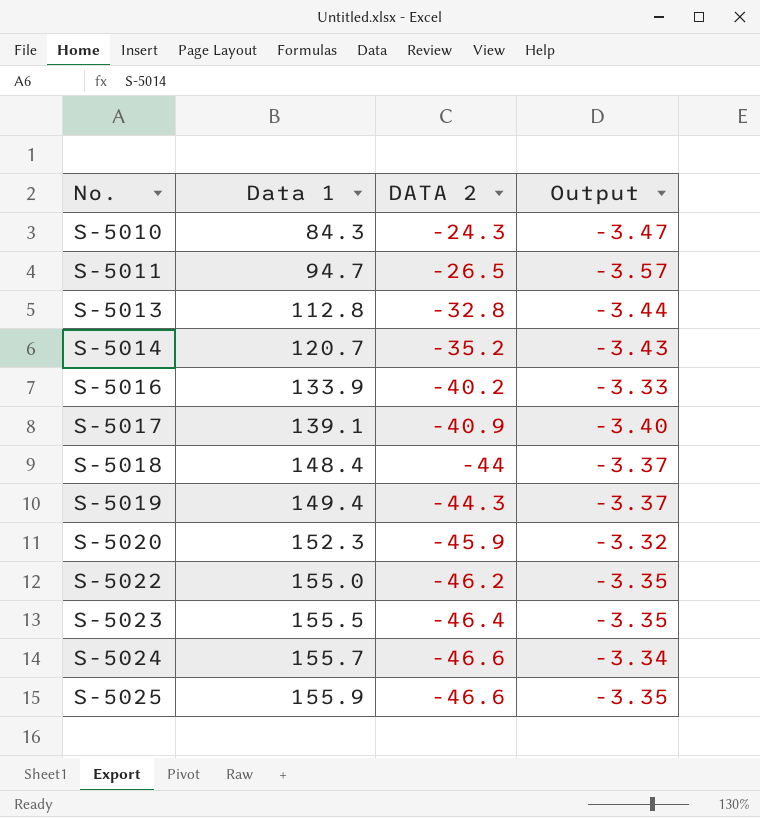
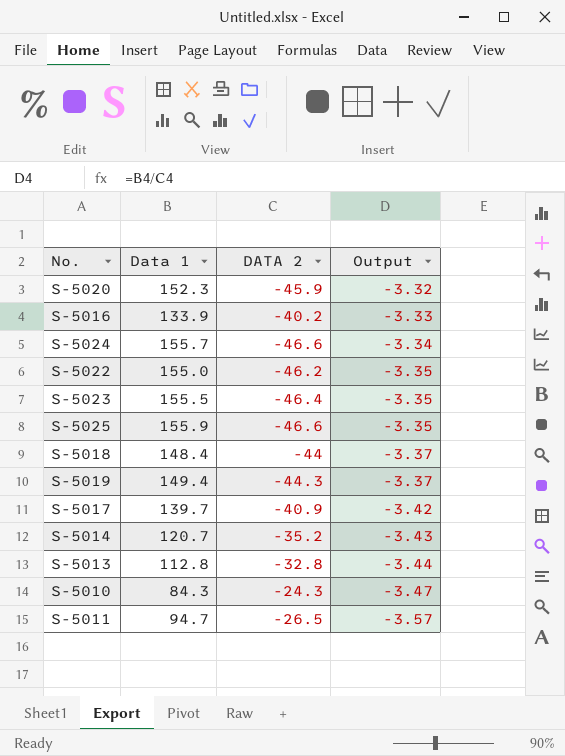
row order: No. ascending -> Output descending
S-5017 | Data 1: 139.1 -> 139.7
S-5017 | Output: -3.40 -> -3.42

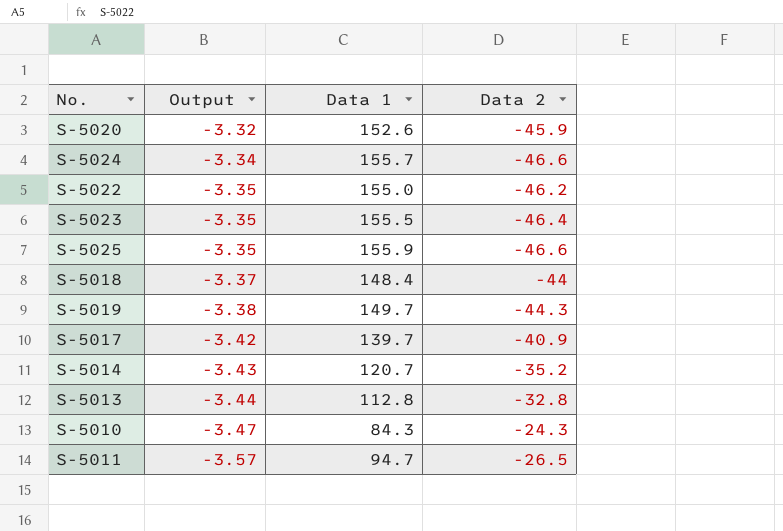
column Output | position: 4 -> 2
column name: DATA 2 -> Data 2
row S-5016: 133.9 | -40.2 | -3.33 -> none
S-5020 | Data 1: 152.3 -> 152.6
S-5019 | Output: -3.37 -> -3.38
S-5019 | Data 1: 149.4 -> 149.7

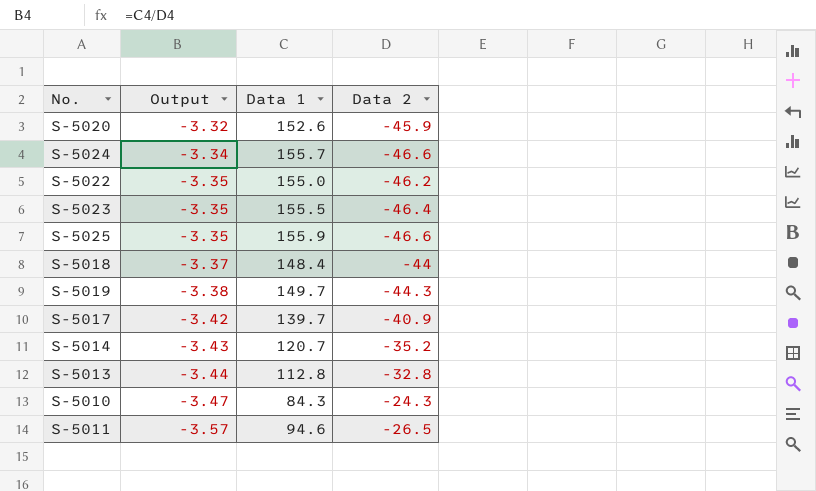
S-5011 | Data 1: 94.7 -> 94.6

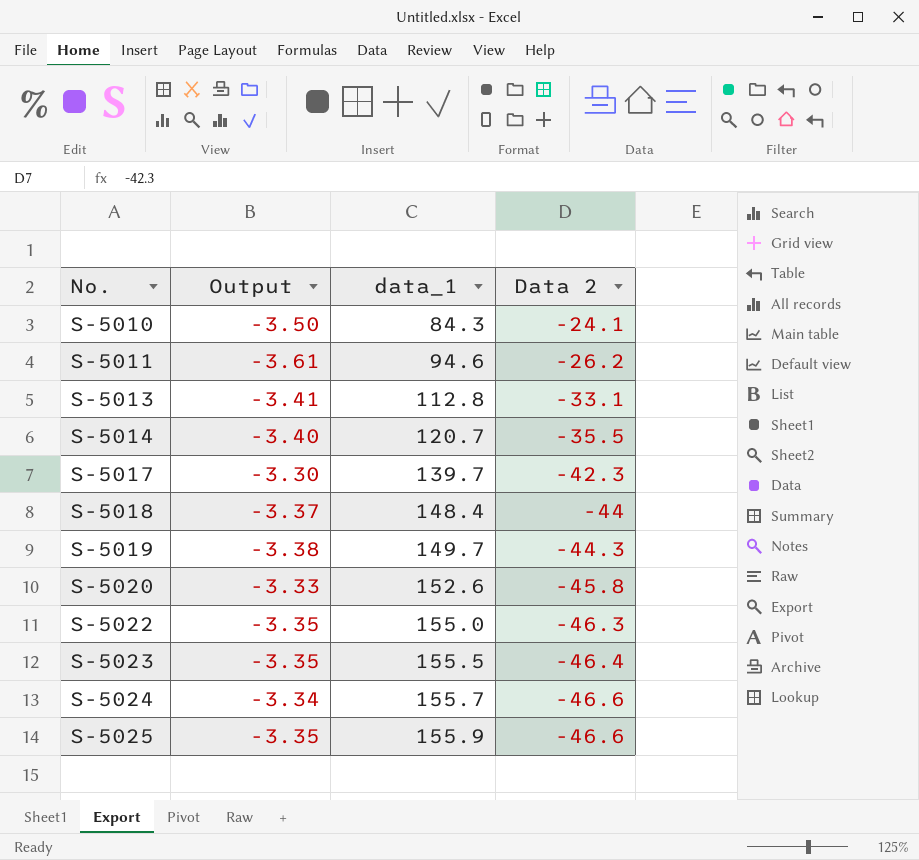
row order: Output descending -> No. ascending
column name: Data 1 -> data_1
S-5010 | Output: -3.47 -> -3.50
S-5010 | Data 2: -24.3 -> -24.1
S-5011 | Output: -3.57 -> -3.61
S-5011 | Data 2: -26.5 -> -26.2
S-5013 | Output: -3.44 -> -3.41
S-5013 | Data 2: -32.8 -> -33.1
S-5014 | Output: -3.43 -> -3.40
S-5014 | Data 2: -35.2 -> -35.5
S-5017 | Output: -3.42 -> -3.30
S-5017 | Data 2: -40.9 -> -42.3
S-5020 | Output: -3.32 -> -3.33
S-5020 | Data 2: -45.9 -> -45.8
S-5022 | Data 2: -46.2 -> -46.3

